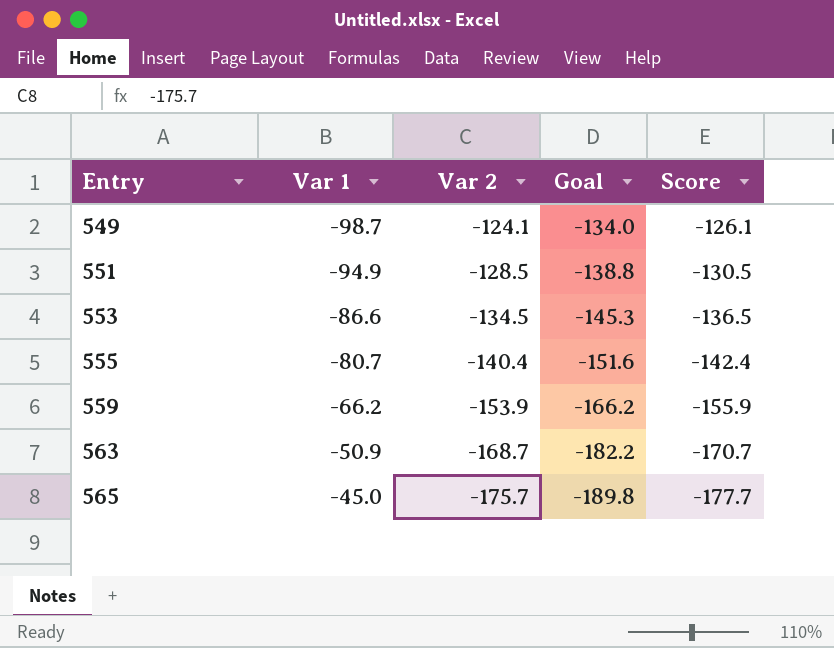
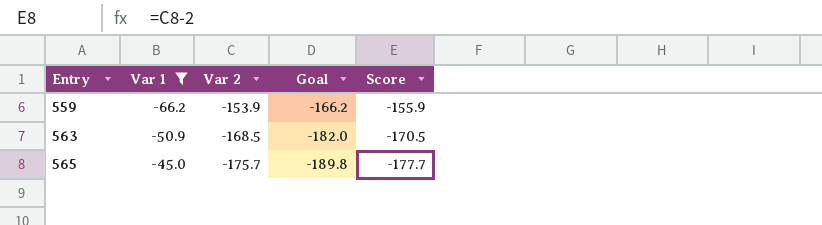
filter: none -> Var 1 >= -66.2
563 | Var 2: -168.7 -> -168.5
563 | Goal: -182.2 -> -182.0
563 | Score: -170.7 -> -170.5

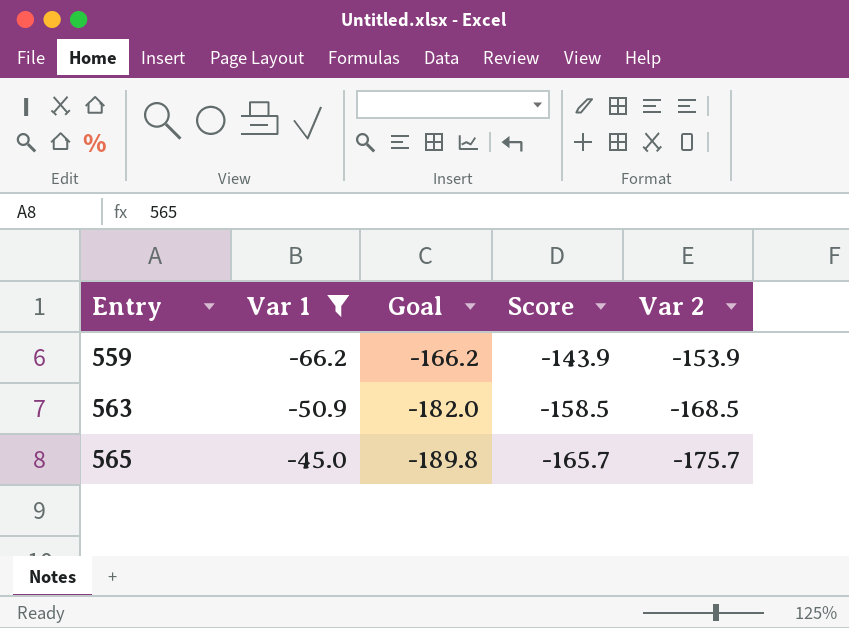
column Score | formula: [Var 2] - 2 -> [Var 2] + 10
column Var 2 | position: 3 -> 5

